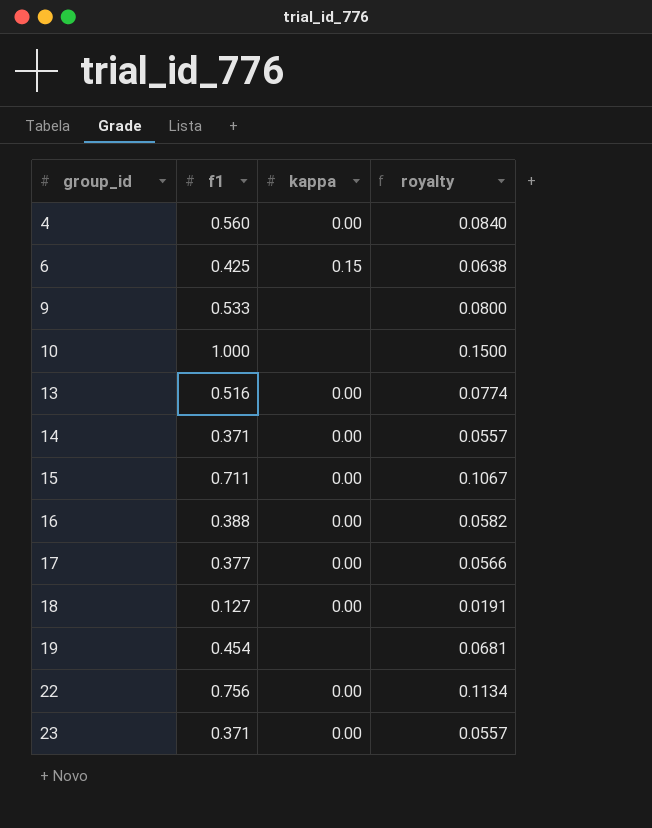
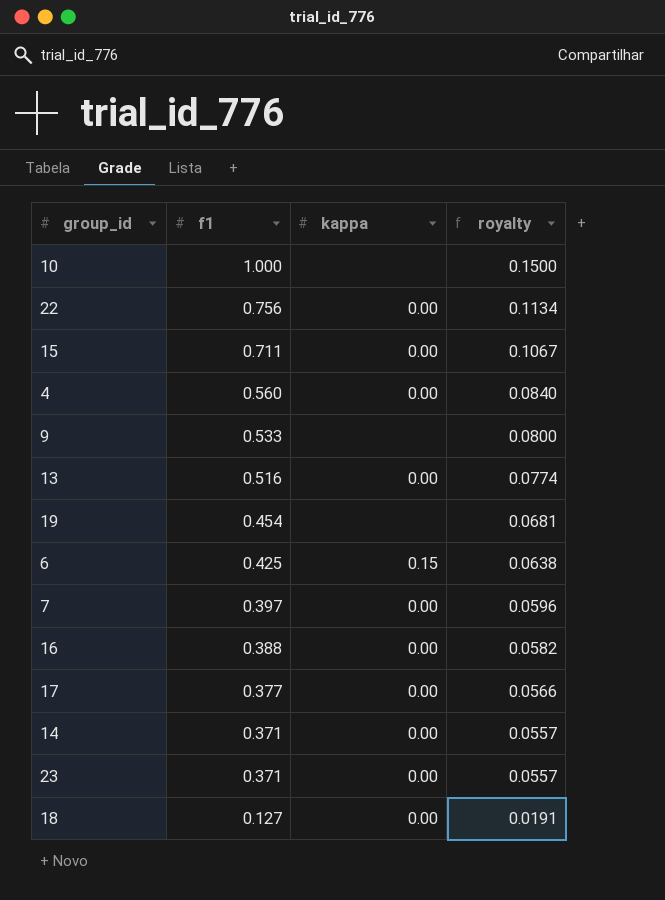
row order: group_id ascending -> f1 descending
row 7: none -> 0.397 | 0.00 | 0.0596

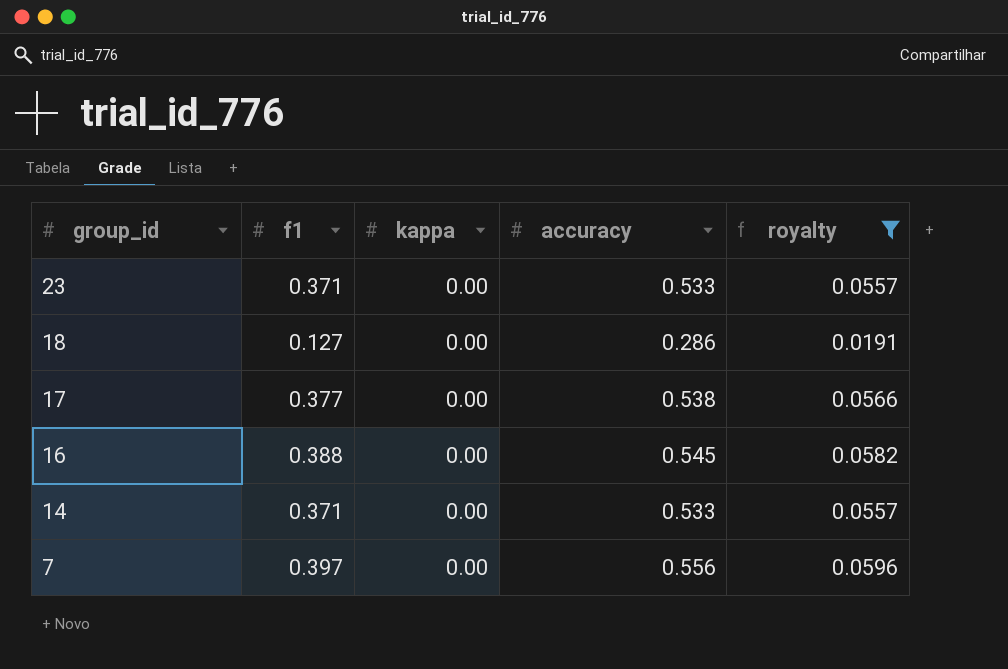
filter: none -> royalty <= 0.0596
row order: f1 descending -> group_id descending
column accuracy | position: none -> 4

